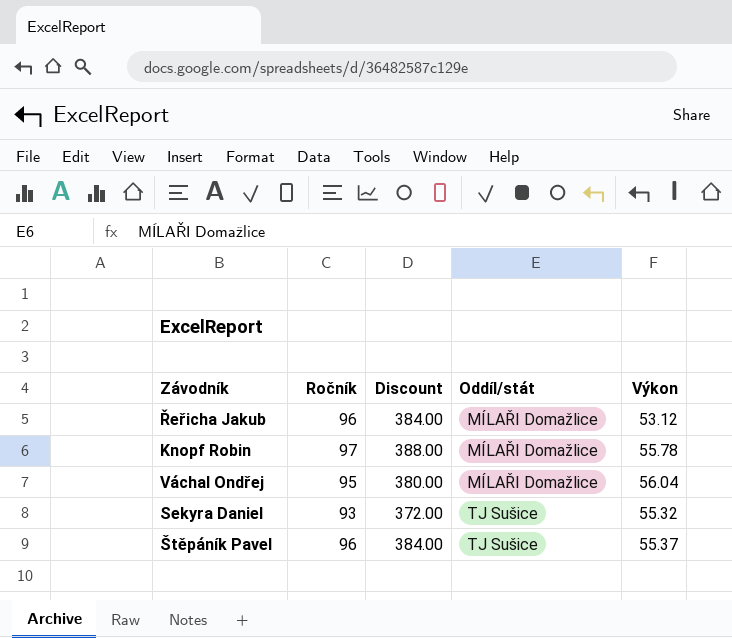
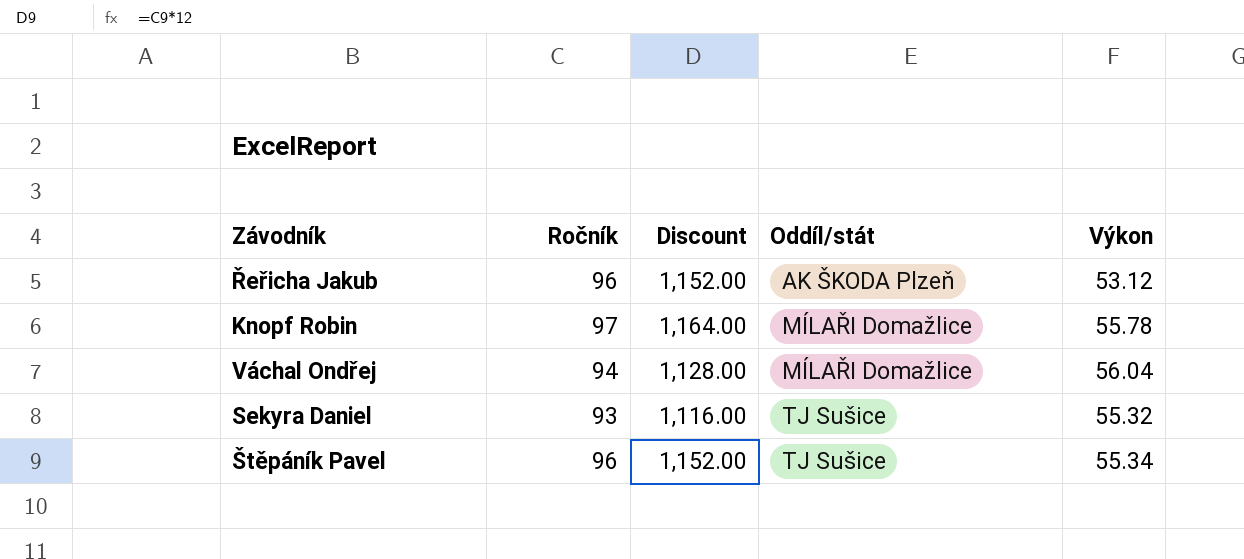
column Discount | formula: [Ročník] * 4 -> [Ročník] * 12
Řeřicha Jakub | Oddíl/stát: MÍLAŘI Domažlice -> AK ŠKODA Plzeň
Váchal Ondřej | Ročník: 95 -> 94
Štěpáník Pavel | Výkon: 55.37 -> 55.34

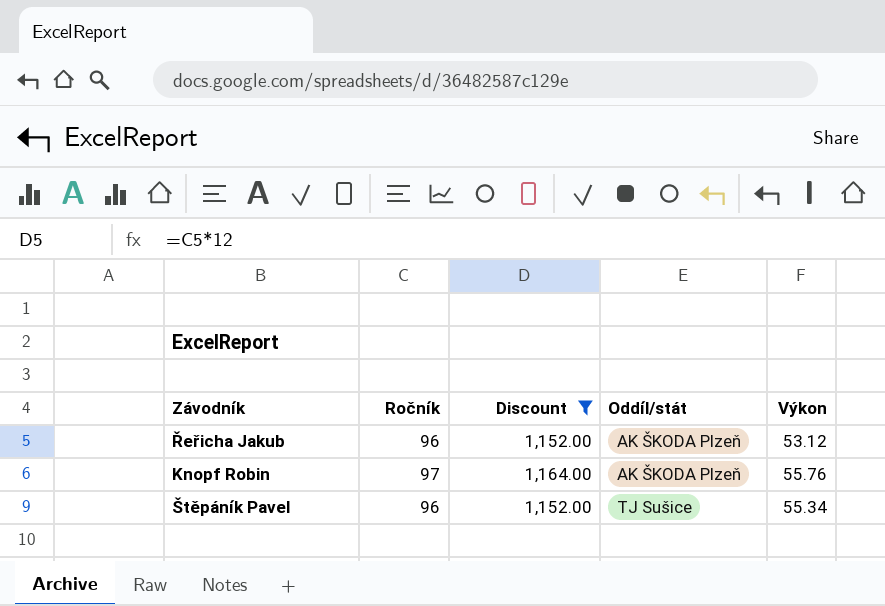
filter: none -> Discount >= 1,152.00
Knopf Robin | Oddíl/stát: MÍLAŘI Domažlice -> AK ŠKODA Plzeň
Knopf Robin | Výkon: 55.78 -> 55.76

